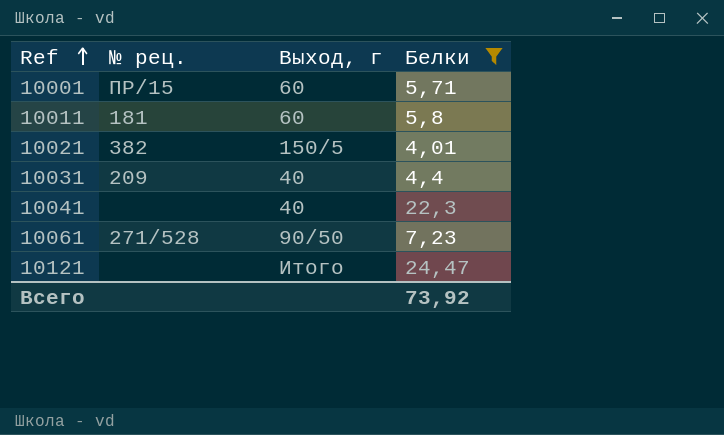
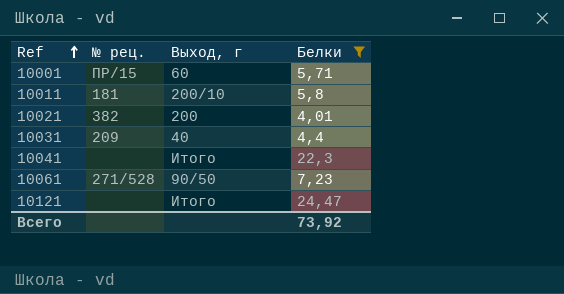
10011 | Выход, г: 60 -> 200/10
10021 | Выход, г: 150/5 -> 200
10041 | Выход, г: 40 -> Итого

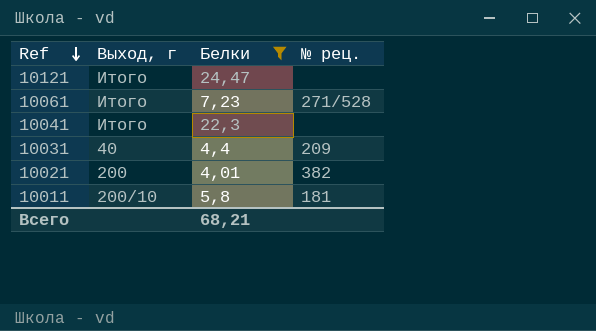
row order: Ref ascending -> Ref descending
column № рец. | position: 2 -> 4
row 10001: ПР/15 | 60 | 5,71 -> none
10061 | Выход, г: 90/50 -> Итого
Всего | Белки: 73,92 -> 68,21

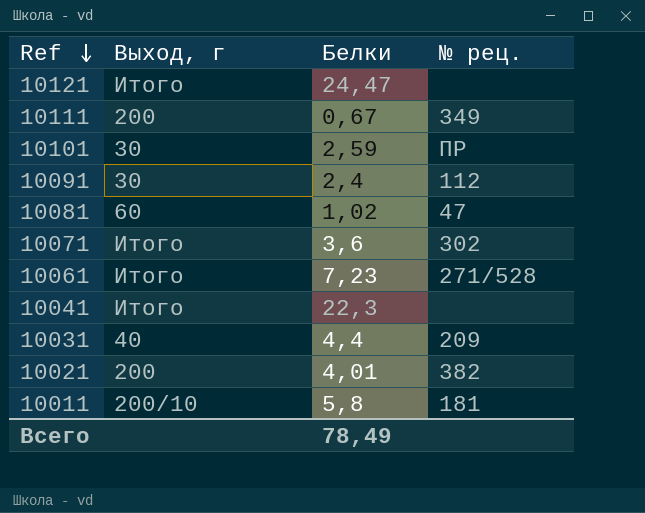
filter: Белки >= 4,01 -> none
Всего | Белки: 68,21 -> 78,49

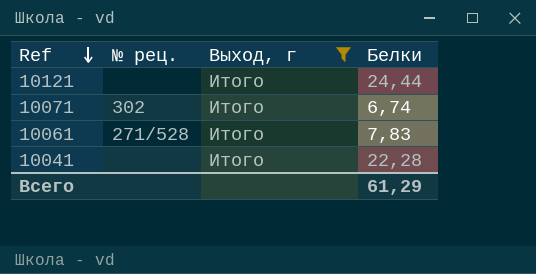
filter: none -> Выход, г = Итого
column № рец. | position: 4 -> 2
10121 | Белки: 24,47 -> 24,44
10071 | Белки: 3,6 -> 6,74
10061 | Белки: 7,23 -> 7,83
10041 | Белки: 22,3 -> 22,28
Всего | Белки: 78,49 -> 61,29

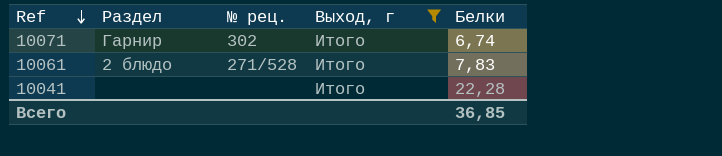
column Раздел | position: none -> 2
row 10121: none | Итого | 24,44 -> none
Всего | Белки: 61,29 -> 36,85

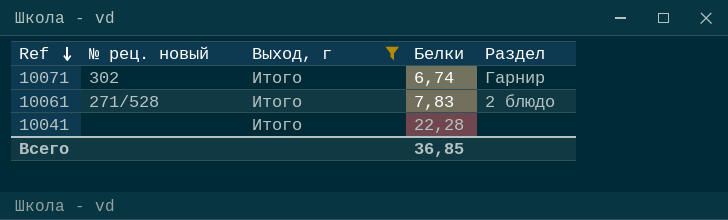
column name: № рец. -> № рец. новый
column Раздел | position: 2 -> 5

